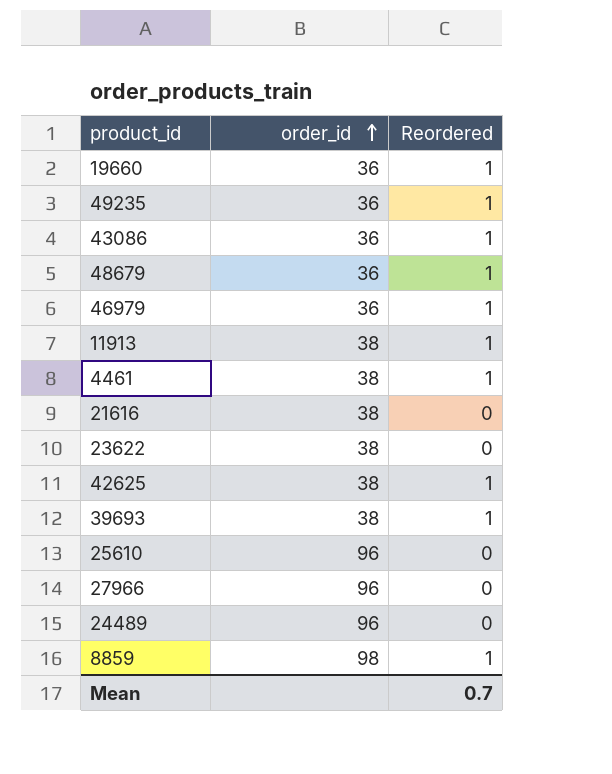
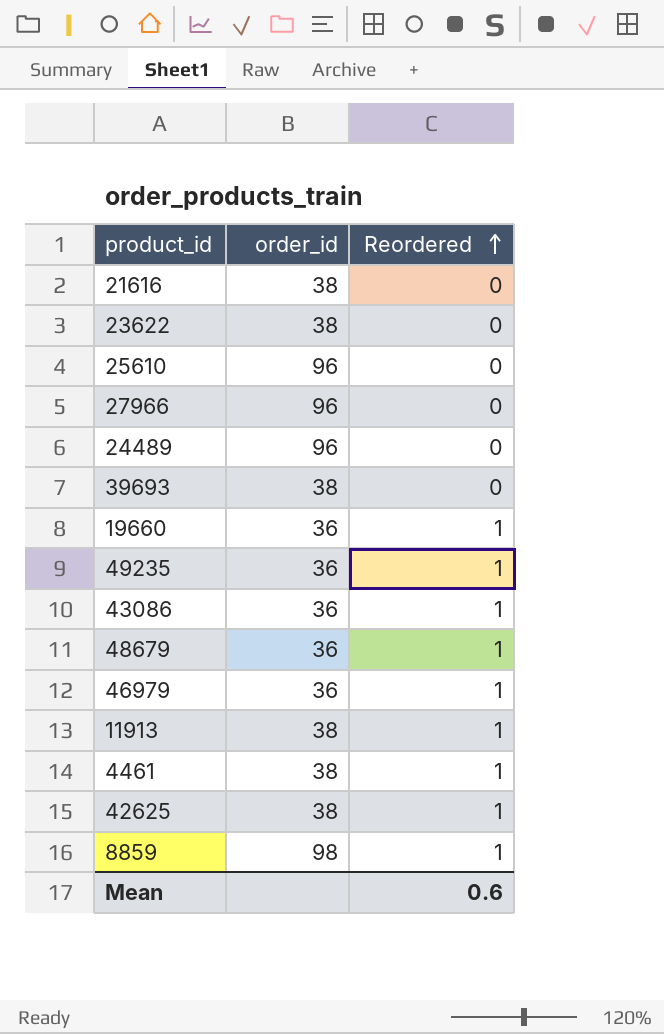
row order: order_id ascending -> Reordered ascending
39693 | Reordered: 1 -> 0
Mean | Reordered: 0.7 -> 0.6

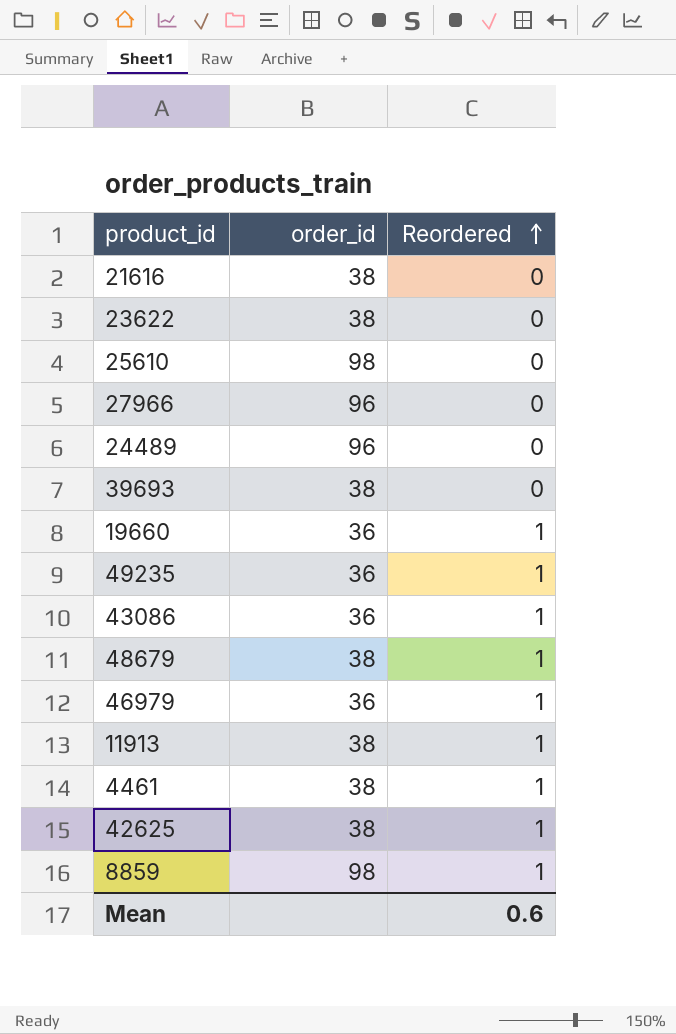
25610 | order_id: 96 -> 98
48679 | order_id: 36 -> 38

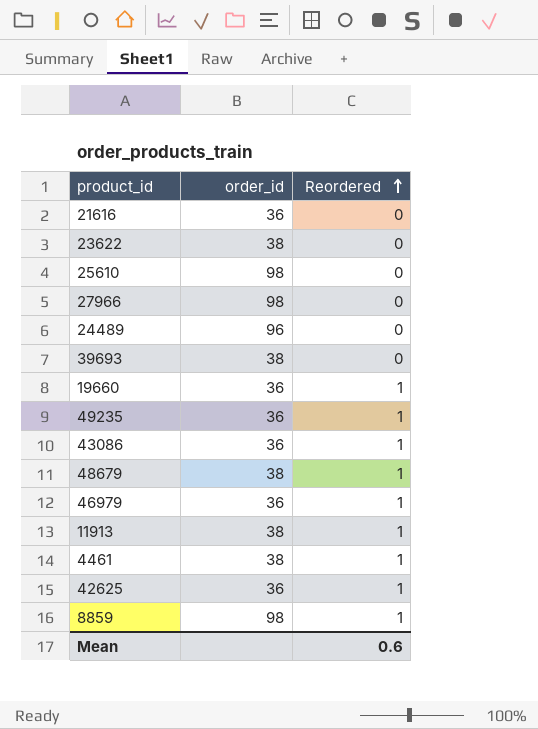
21616 | order_id: 38 -> 36
27966 | order_id: 96 -> 98
42625 | order_id: 38 -> 36

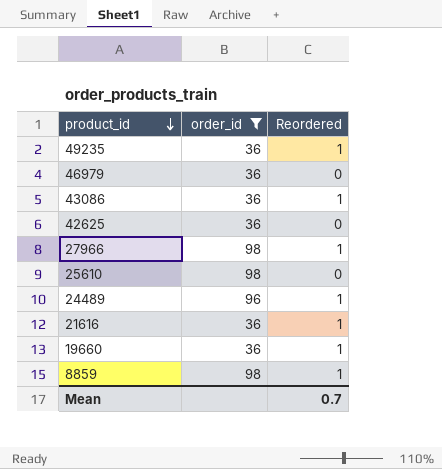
filter: none -> order_id != 38
row order: Reordered ascending -> product_id descending
46979 | Reordered: 1 -> 0
42625 | Reordered: 1 -> 0
27966 | Reordered: 0 -> 1
24489 | Reordered: 0 -> 1
21616 | Reordered: 0 -> 1
Mean | Reordered: 0.6 -> 0.7

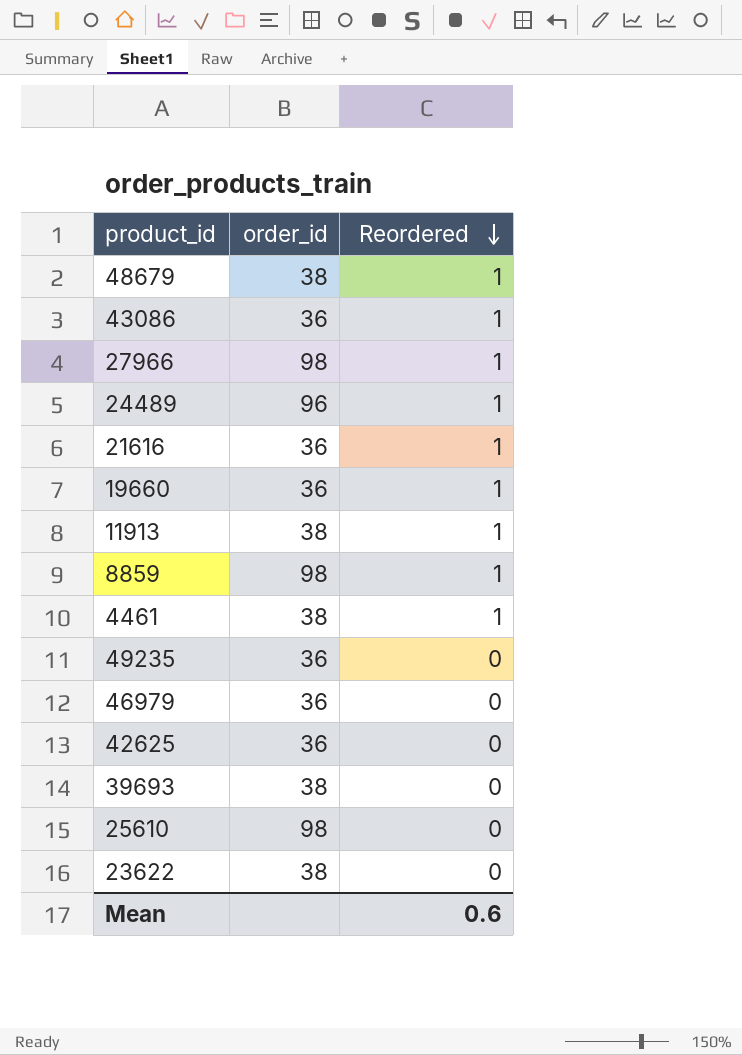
filter: order_id != 38 -> none
row order: product_id descending -> Reordered descending
49235 | Reordered: 1 -> 0
Mean | Reordered: 0.7 -> 0.6

